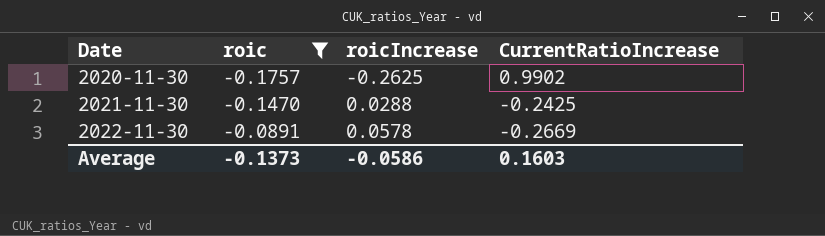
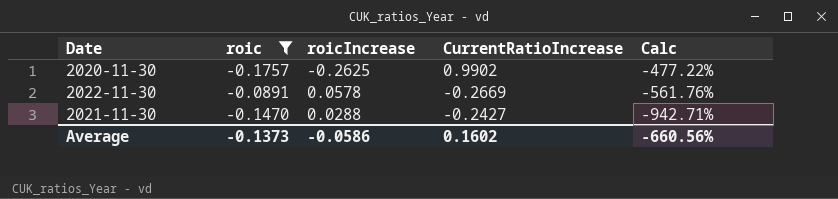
row order: Date ascending -> Calc descending
column Calc | formula: none -> ([CurrentRatioIncrease] - [roicIncrease]) / [roicIncrease]
2021-11-30 | CurrentRatioIncrease: -0.2425 -> -0.2427
Average | CurrentRatioIncrease: 0.1603 -> 0.1602

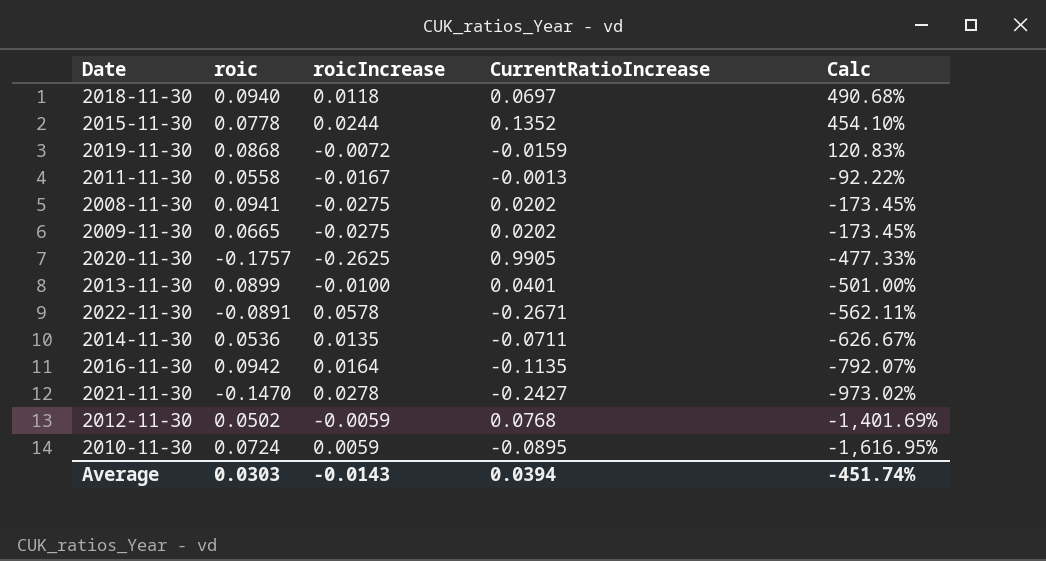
filter: roic <= -0.0891 -> none
2020-11-30 | CurrentRatioIncrease: 0.9902 -> 0.9905
2020-11-30 | Calc: -477.22% -> -477.33%
2022-11-30 | CurrentRatioIncrease: -0.2669 -> -0.2671
2022-11-30 | Calc: -561.76% -> -562.11%
2021-11-30 | roicIncrease: 0.0288 -> 0.0278
2021-11-30 | Calc: -942.71% -> -973.02%
Average | roic: -0.1373 -> 0.0303
Average | roicIncrease: -0.0586 -> -0.0143
Average | CurrentRatioIncrease: 0.1602 -> 0.0394
Average | Calc: -660.56% -> -451.74%

